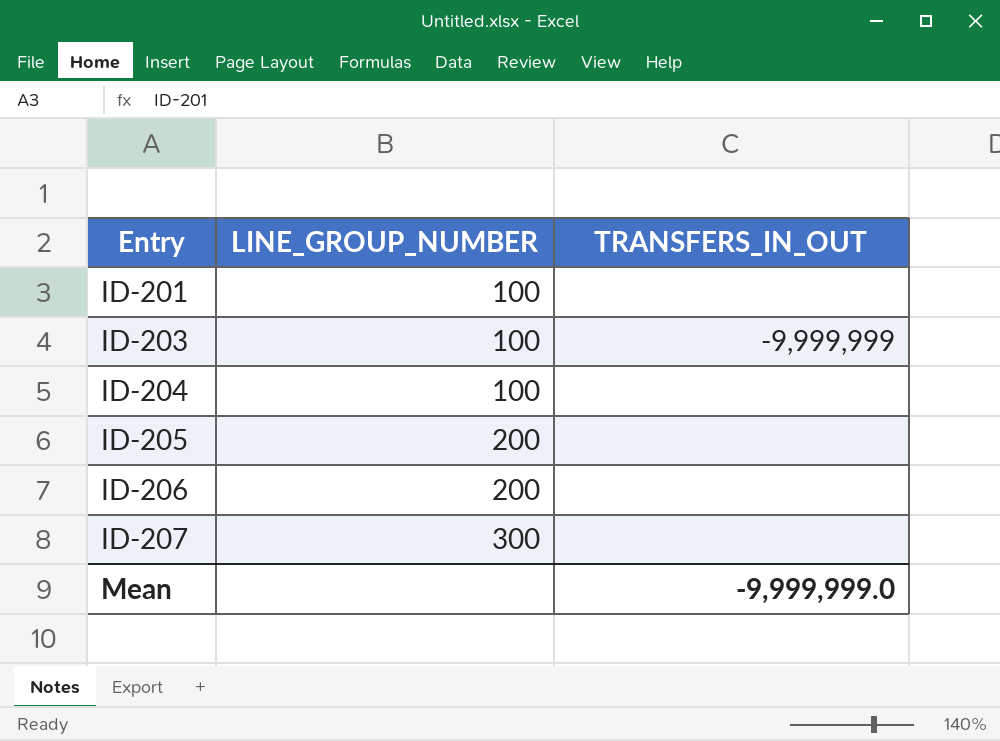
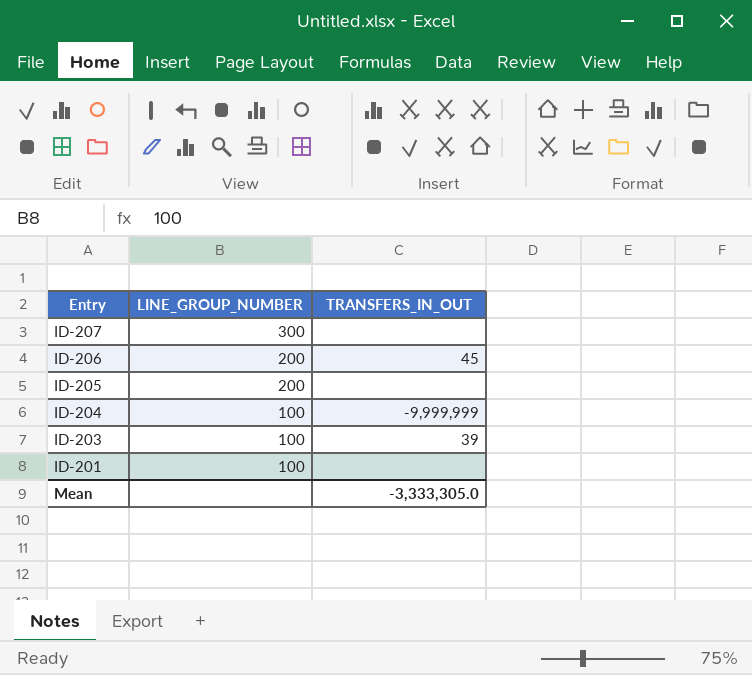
row order: Entry ascending -> Entry descending
ID-206 | TRANSFERS_IN_OUT: none -> 45
ID-204 | TRANSFERS_IN_OUT: none -> -9,999,999
ID-203 | TRANSFERS_IN_OUT: -9,999,999 -> 39
Mean | TRANSFERS_IN_OUT: -9,999,999.0 -> -3,333,305.0

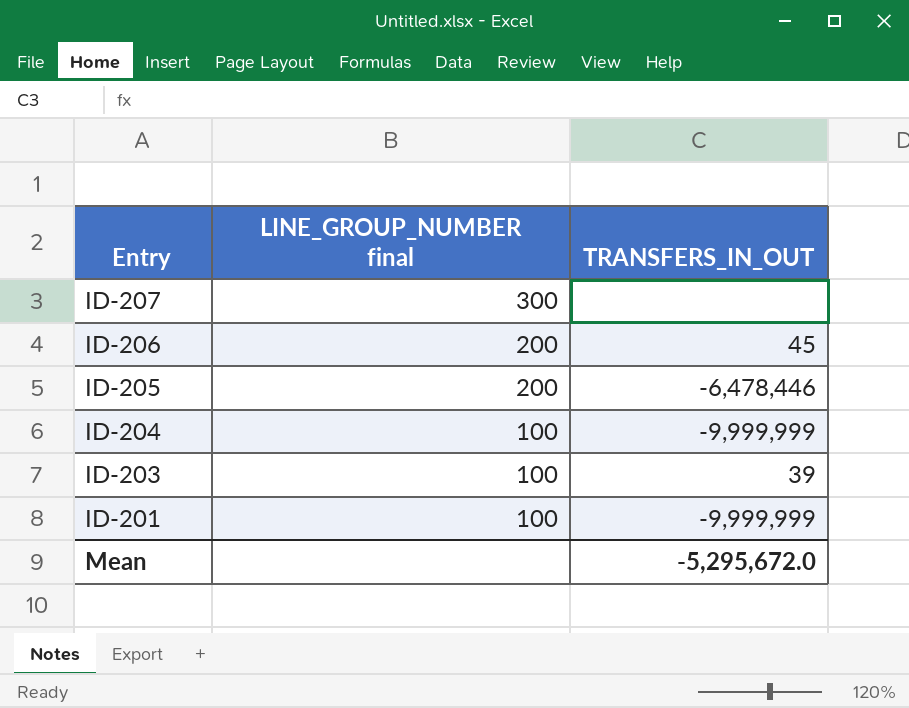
column name: LINE_GROUP_NUMBER -> LINE_GROUP_NUMBER final
ID-205 | TRANSFERS_IN_OUT: none -> -6,478,446
ID-201 | TRANSFERS_IN_OUT: none -> -9,999,999
Mean | TRANSFERS_IN_OUT: -3,333,305.0 -> -5,295,672.0

